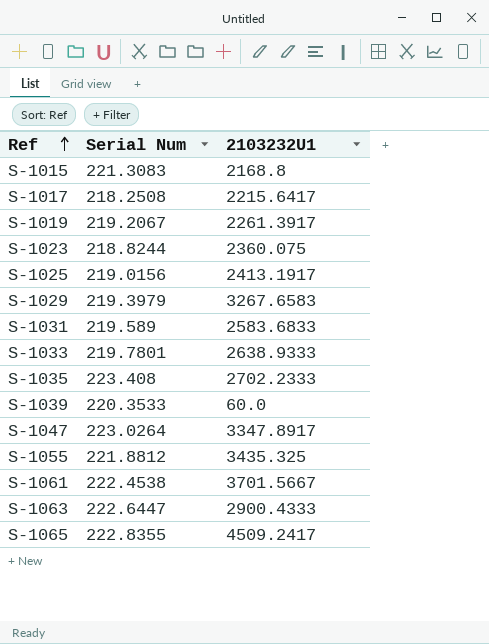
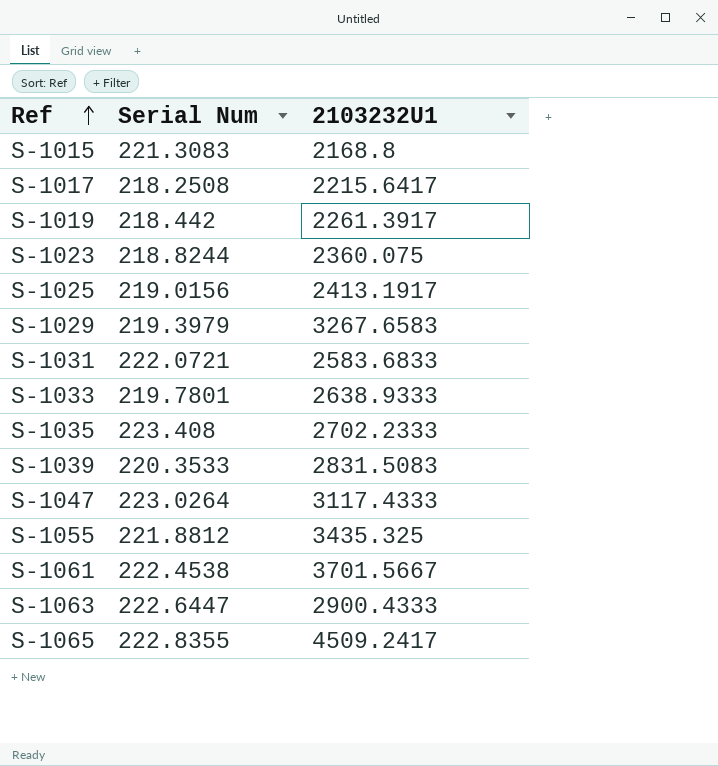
S-1019 | Serial Num: 219.2067 -> 218.442
S-1031 | Serial Num: 219.589 -> 222.0721
S-1039 | 2103232U1: 60.0 -> 2831.5083
S-1047 | 2103232U1: 3347.8917 -> 3117.4333

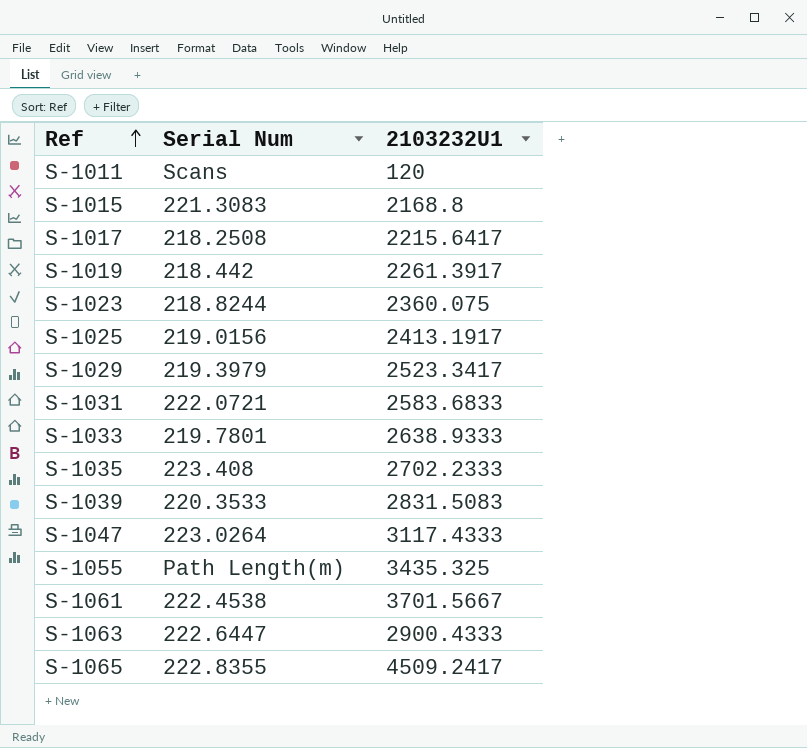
row S-1011: none -> Scans | 120
S-1029 | 2103232U1: 3267.6583 -> 2523.3417
S-1055 | Serial Num: 221.8812 -> Path Length(m)

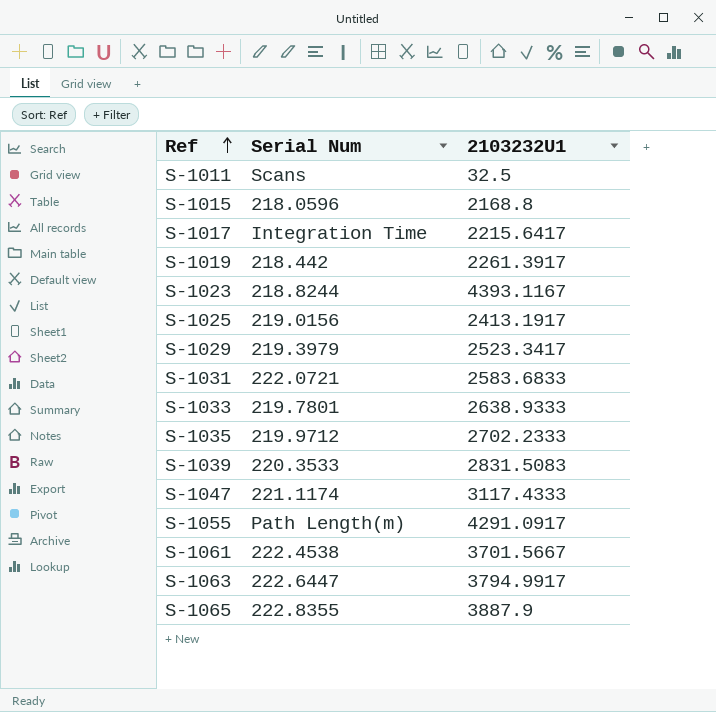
S-1011 | 2103232U1: 120 -> 32.5
S-1015 | Serial Num: 221.3083 -> 218.0596
S-1017 | Serial Num: 218.2508 -> Integration Time
S-1023 | 2103232U1: 2360.075 -> 4393.1167
S-1035 | Serial Num: 223.408 -> 219.9712
S-1047 | Serial Num: 223.0264 -> 221.1174
S-1055 | 2103232U1: 3435.325 -> 4291.0917
S-1063 | 2103232U1: 2900.4333 -> 3794.9917
S-1065 | 2103232U1: 4509.2417 -> 3887.9

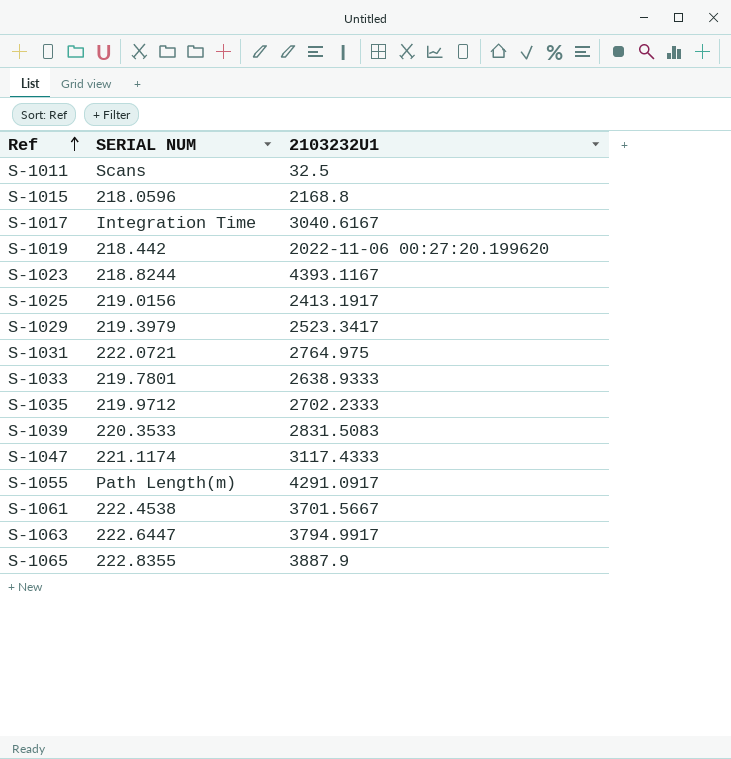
column name: Serial Num -> SERIAL NUM
S-1017 | 2103232U1: 2215.6417 -> 3040.6167
S-1019 | 2103232U1: 2261.3917 -> 2022-11-06 00:27:20.199620
S-1031 | 2103232U1: 2583.6833 -> 2764.975

